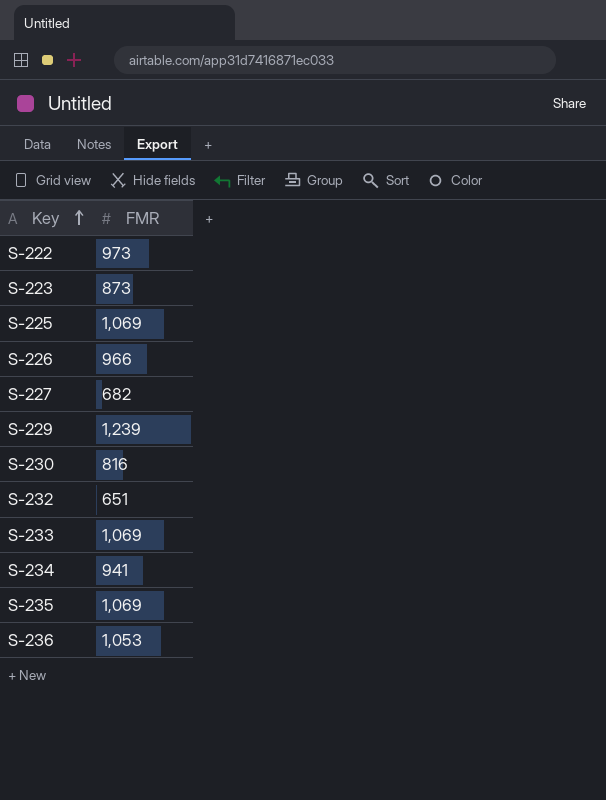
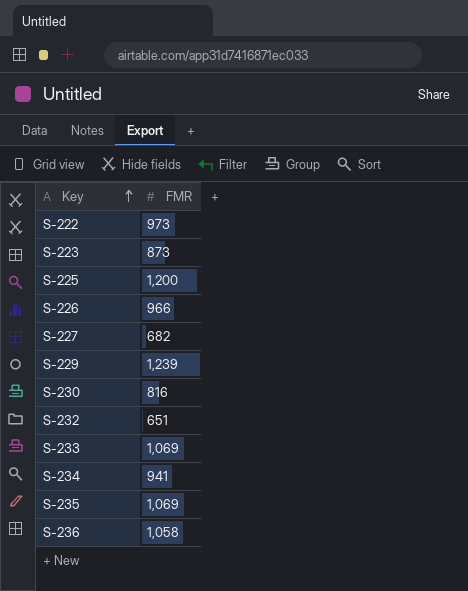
S-225 | FMR: 1,069 -> 1,200
S-236 | FMR: 1,053 -> 1,058

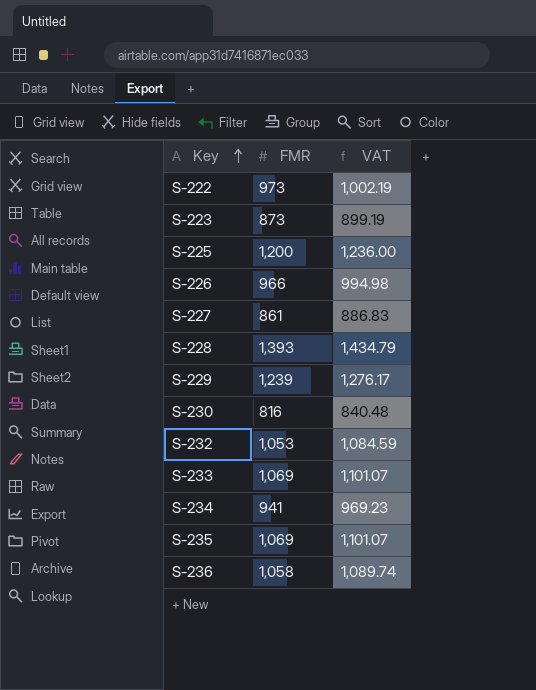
column VAT | formula: none -> [FMR] * 1.03
S-227 | FMR: 682 -> 861
row S-228: none -> 1,393 | 1,434.79
S-232 | FMR: 651 -> 1,053

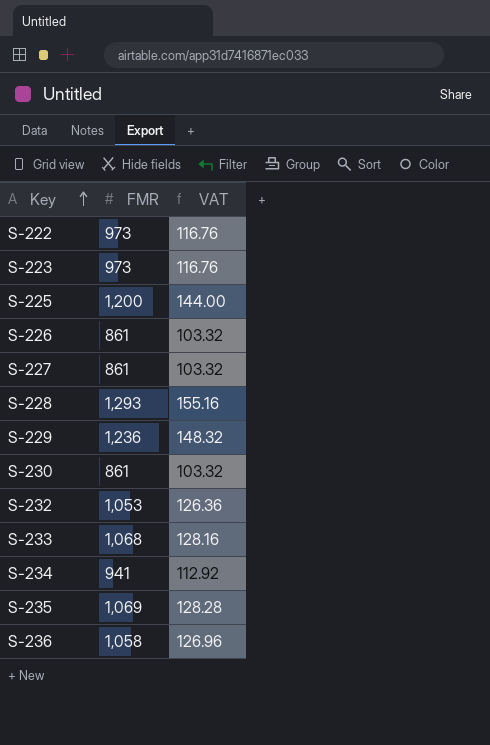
column VAT | formula: [FMR] * 1.03 -> [FMR] * 0.12
S-223 | FMR: 873 -> 973
S-226 | FMR: 966 -> 861
S-228 | FMR: 1,393 -> 1,293
S-229 | FMR: 1,239 -> 1,236
S-230 | FMR: 816 -> 861
S-233 | FMR: 1,069 -> 1,068

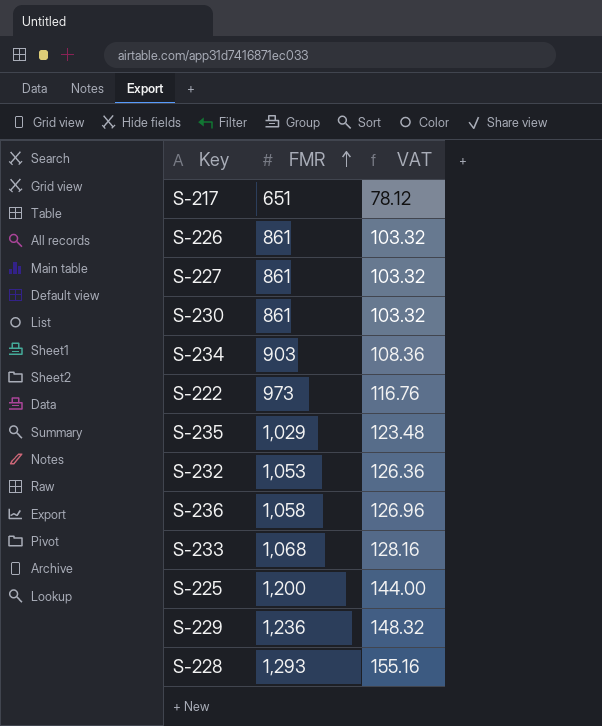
row order: Key ascending -> FMR ascending
row S-223: 973 | 116.76 -> none
row S-217: none -> 651 | 78.12
S-234 | FMR: 941 -> 903
S-234 | VAT: 112.92 -> 108.36
S-235 | FMR: 1,069 -> 1,029
S-235 | VAT: 128.28 -> 123.48

